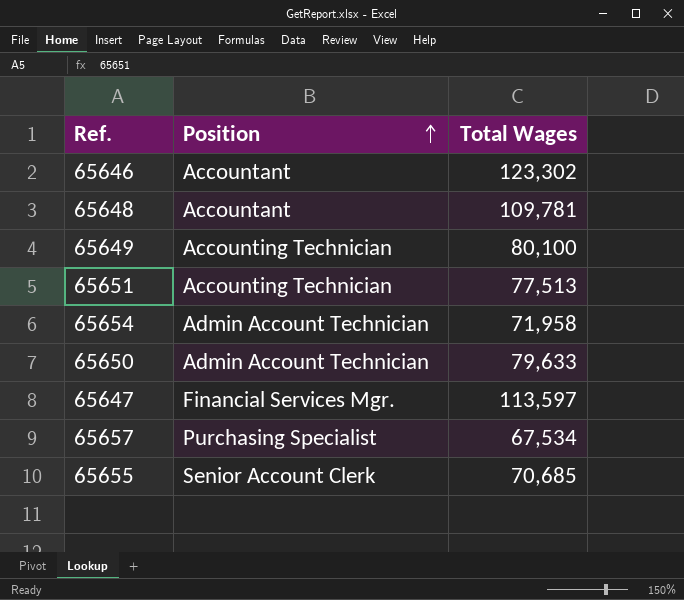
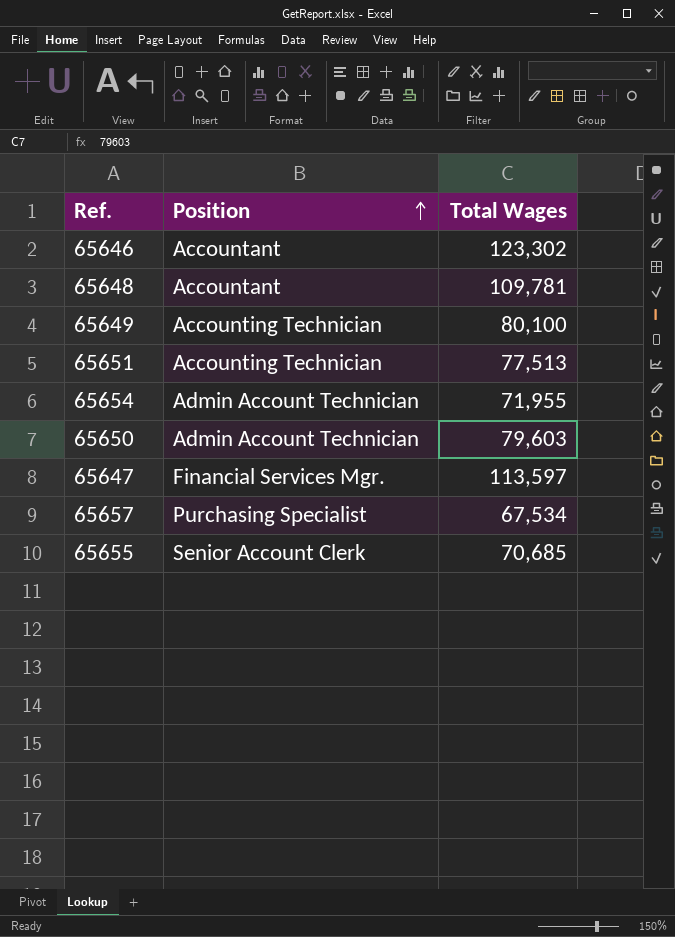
65654 | Total Wages: 71,958 -> 71,955
65650 | Total Wages: 79,633 -> 79,603

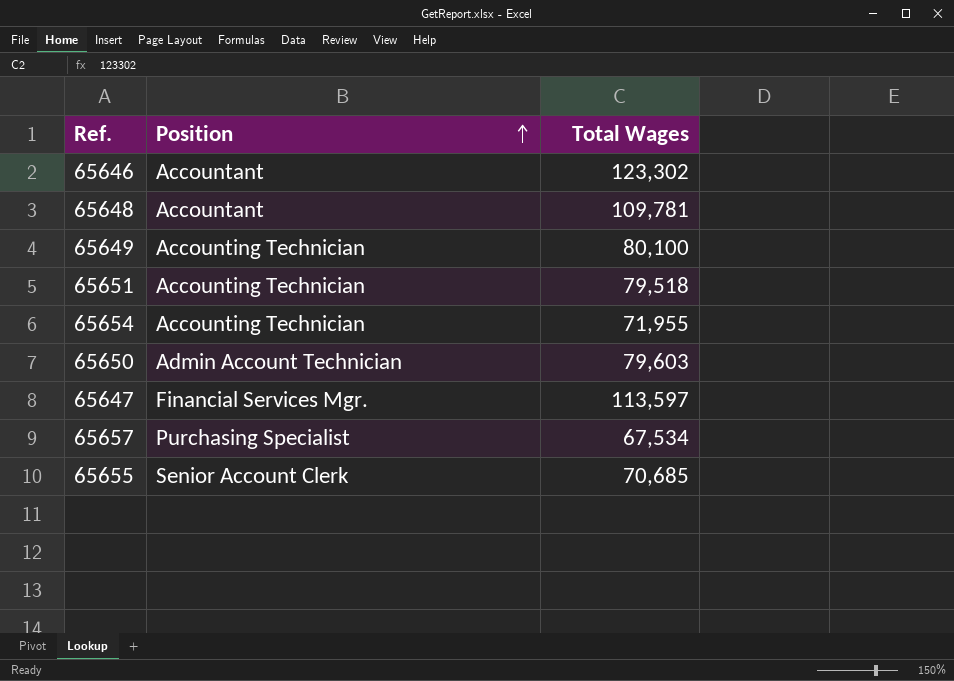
65651 | Total Wages: 77,513 -> 79,518
65654 | Position: Admin Account Technician -> Accounting Technician

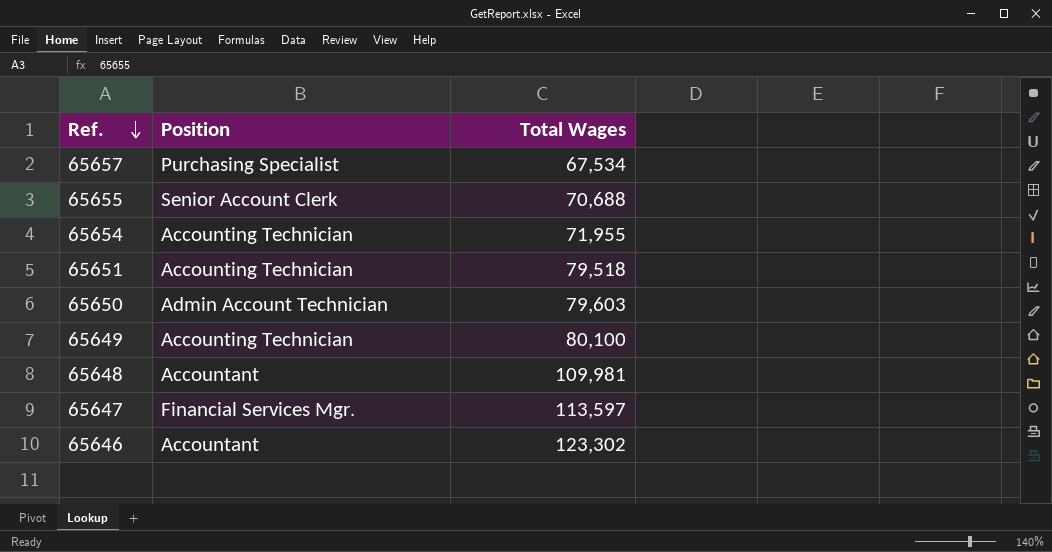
row order: Position ascending -> Ref. descending
65655 | Total Wages: 70,685 -> 70,688
65648 | Total Wages: 109,781 -> 109,981

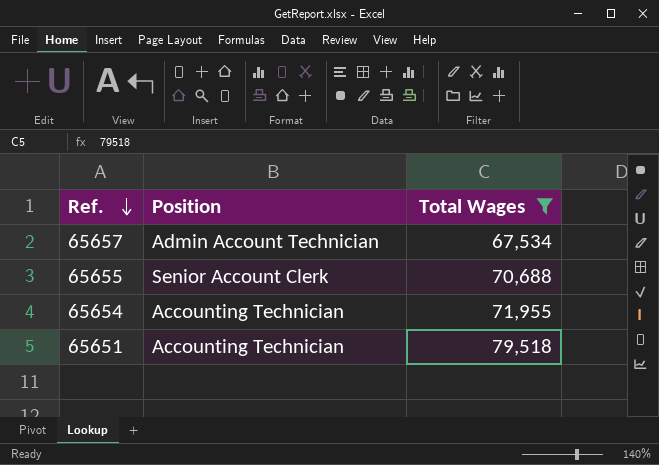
filter: none -> Total Wages <= 79,518
65657 | Position: Purchasing Specialist -> Admin Account Technician

